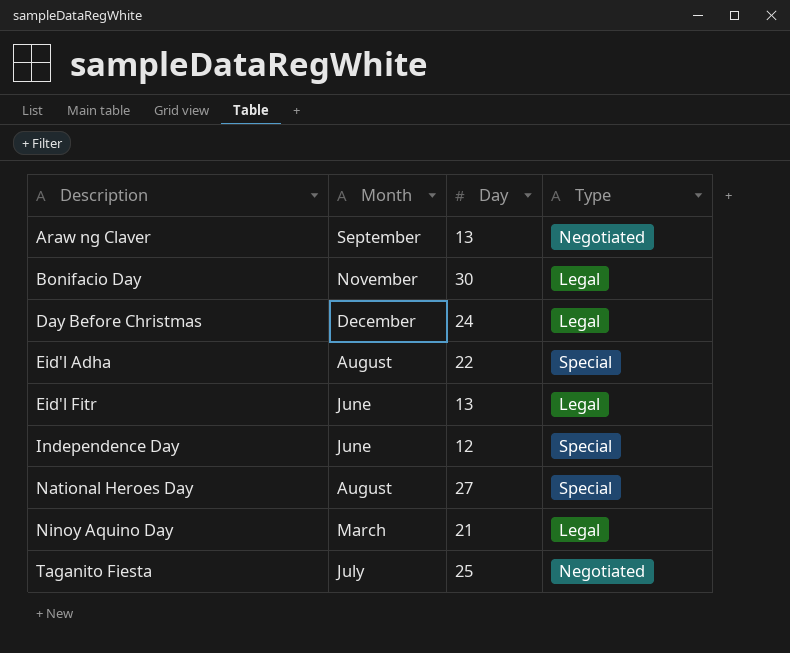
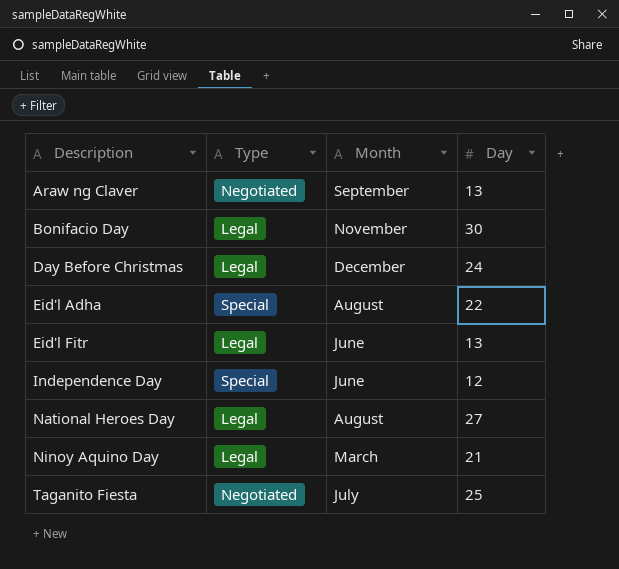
column Type | position: 4 -> 2
National Heroes Day | Type: Special -> Legal

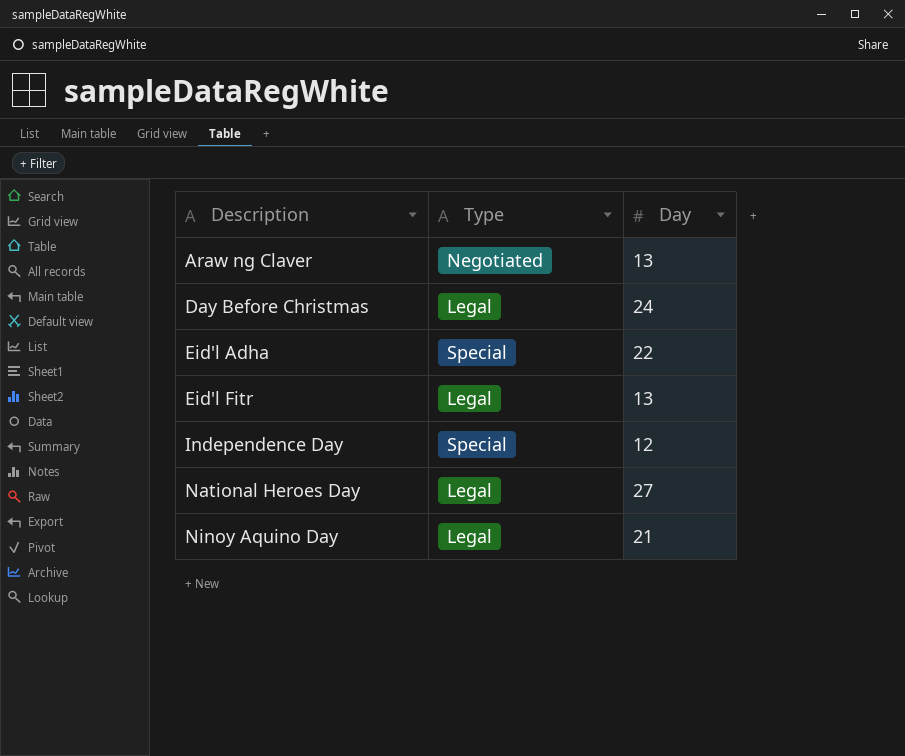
column Month | position: 3 -> none
row Bonifacio Day: Legal | November | 30 -> none
row Taganito Fiesta: Negotiated | July | 25 -> none

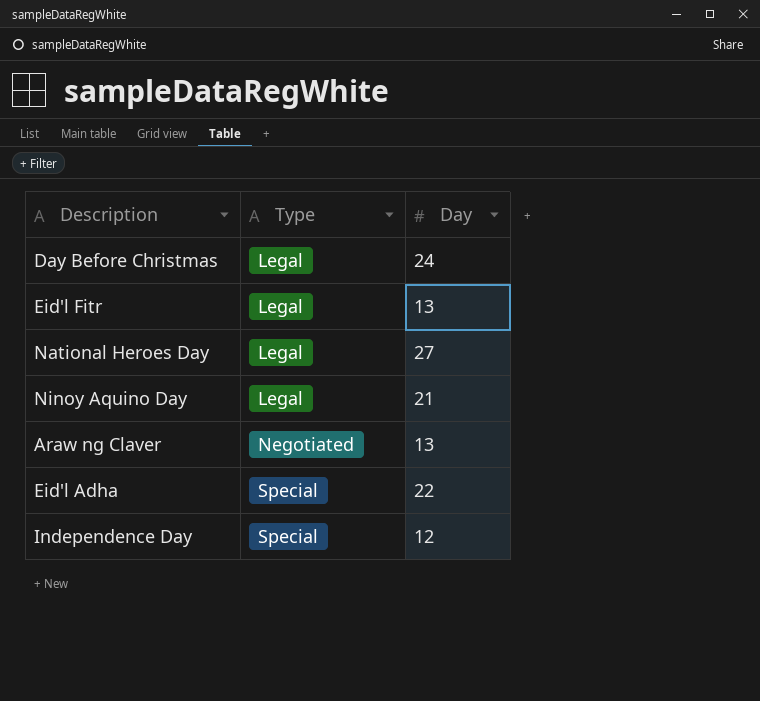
row order: Description ascending -> Type ascending

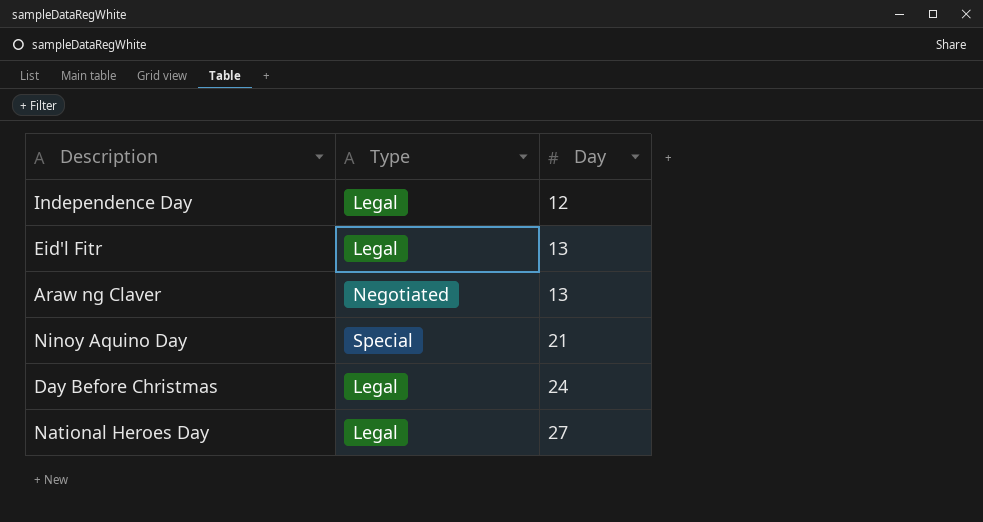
row order: Type ascending -> Day ascending
row Eid'l Adha: Special | 22 -> none
Independence Day | Type: Special -> Legal
Ninoy Aquino Day | Type: Legal -> Special

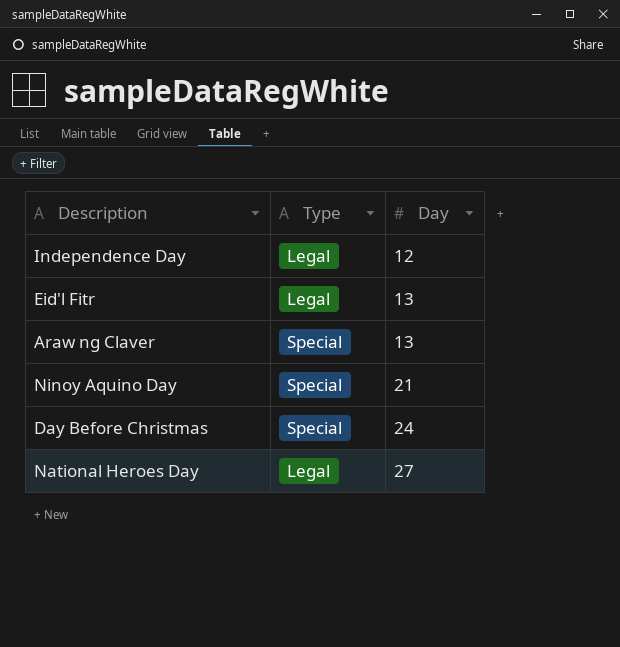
Araw ng Claver | Type: Negotiated -> Special
Day Before Christmas | Type: Legal -> Special

